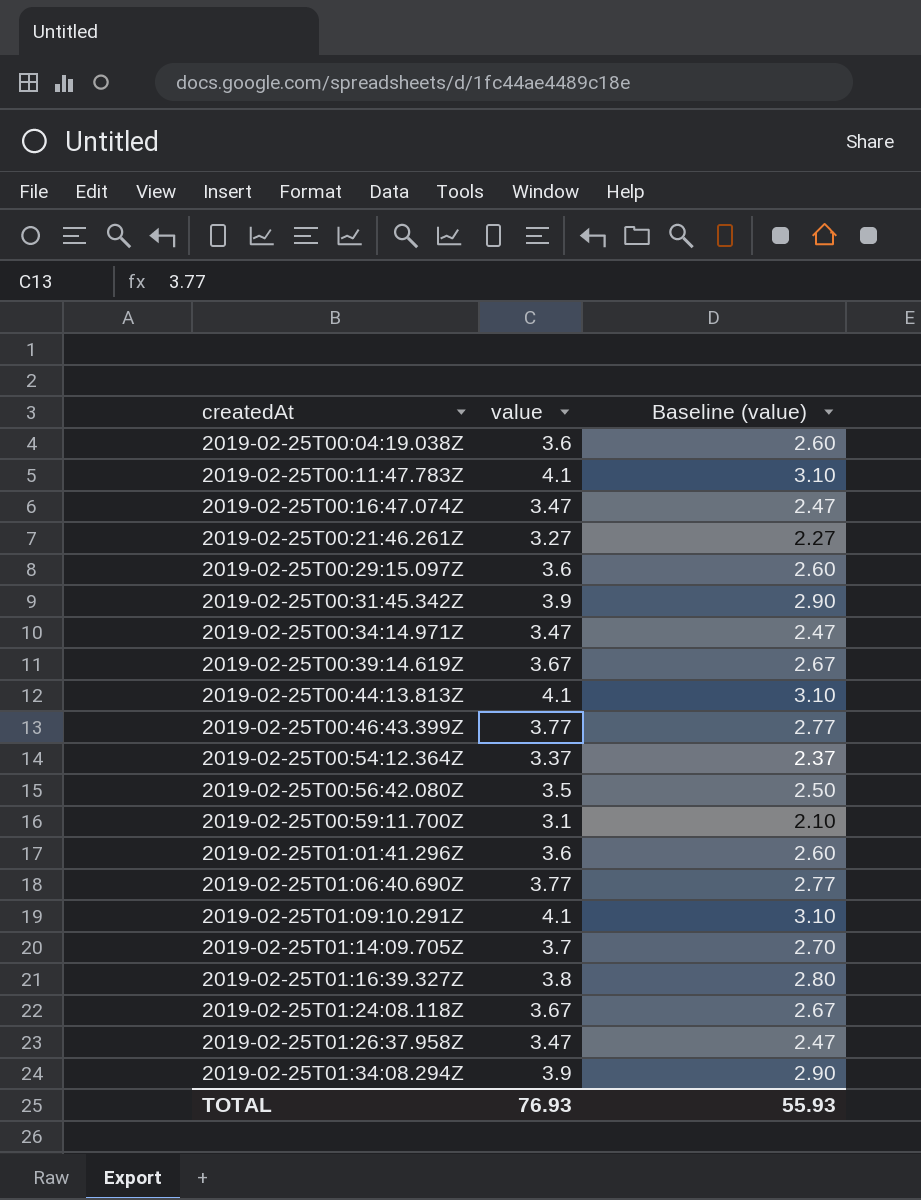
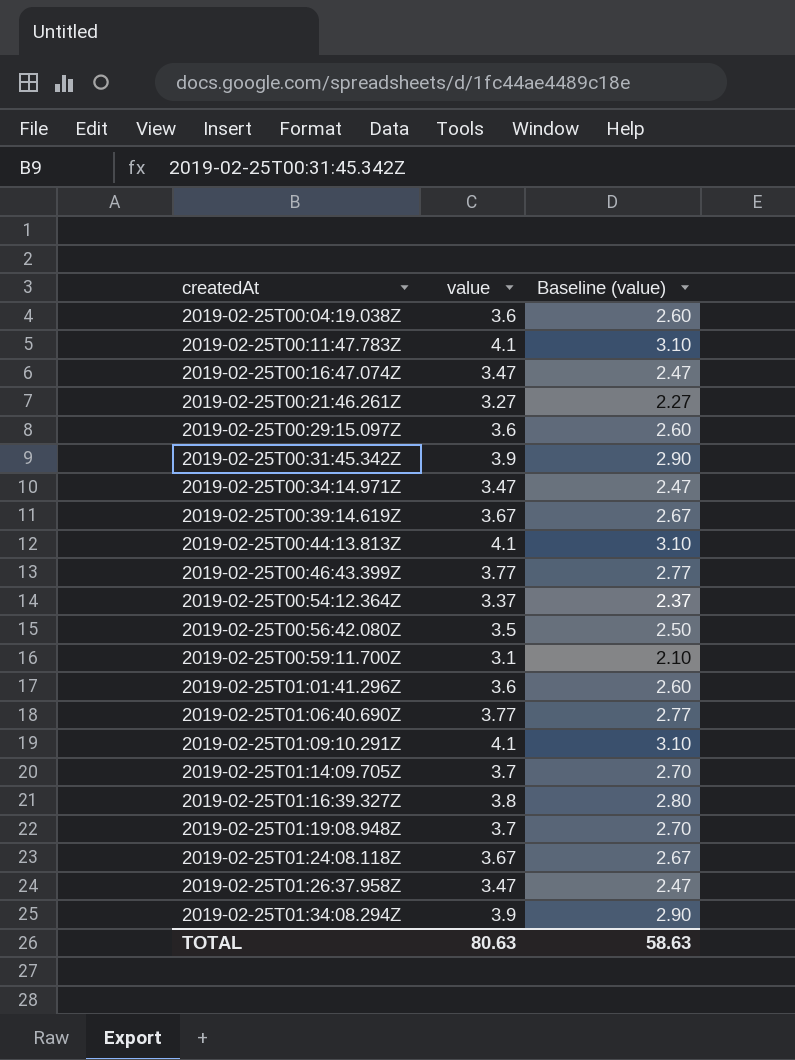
row 2019-02-25T01:19:08.948Z: none -> 3.7 | 2.70
TOTAL | value: 76.93 -> 80.63
TOTAL | Baseline (value): 55.93 -> 58.63

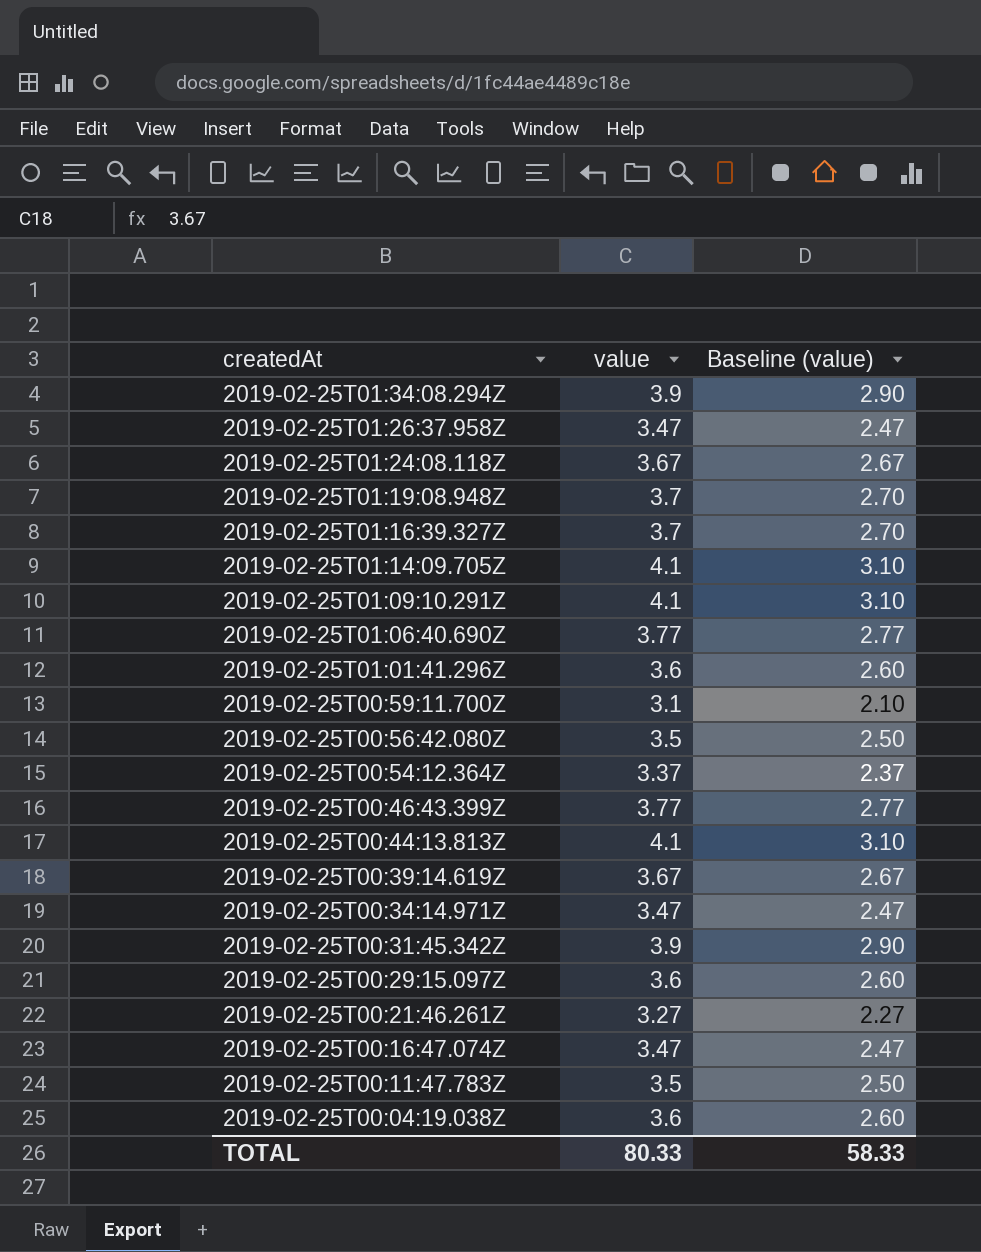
row order: createdAt ascending -> createdAt descending
2019-02-25T01:16:39.327Z | value: 3.8 -> 3.7
2019-02-25T01:16:39.327Z | Baseline (value): 2.80 -> 2.70
2019-02-25T01:14:09.705Z | value: 3.7 -> 4.1
2019-02-25T01:14:09.705Z | Baseline (value): 2.70 -> 3.10
2019-02-25T00:11:47.783Z | value: 4.1 -> 3.5
2019-02-25T00:11:47.783Z | Baseline (value): 3.10 -> 2.50
TOTAL | value: 80.63 -> 80.33
TOTAL | Baseline (value): 58.63 -> 58.33

